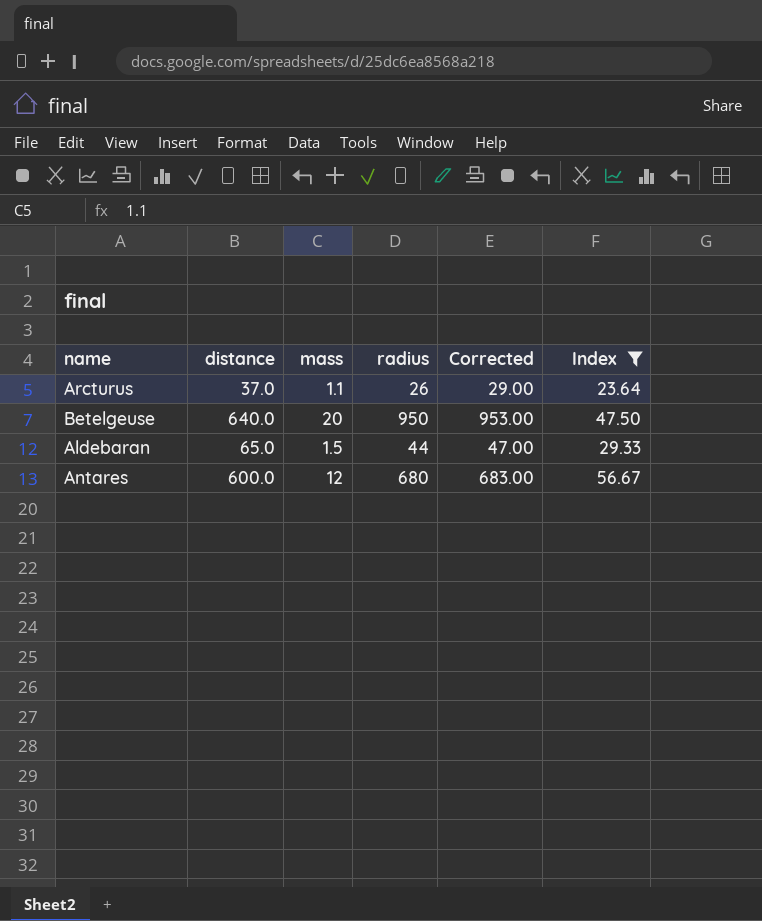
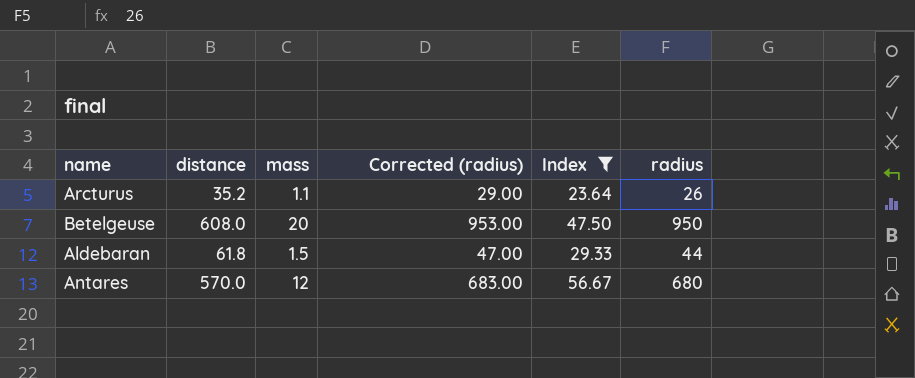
column name: Corrected -> Corrected (radius)
column radius | position: 4 -> 6
Arcturus | distance: 37.0 -> 35.2
Betelgeuse | distance: 640.0 -> 608.0
Aldebaran | distance: 65.0 -> 61.8
Antares | distance: 600.0 -> 570.0

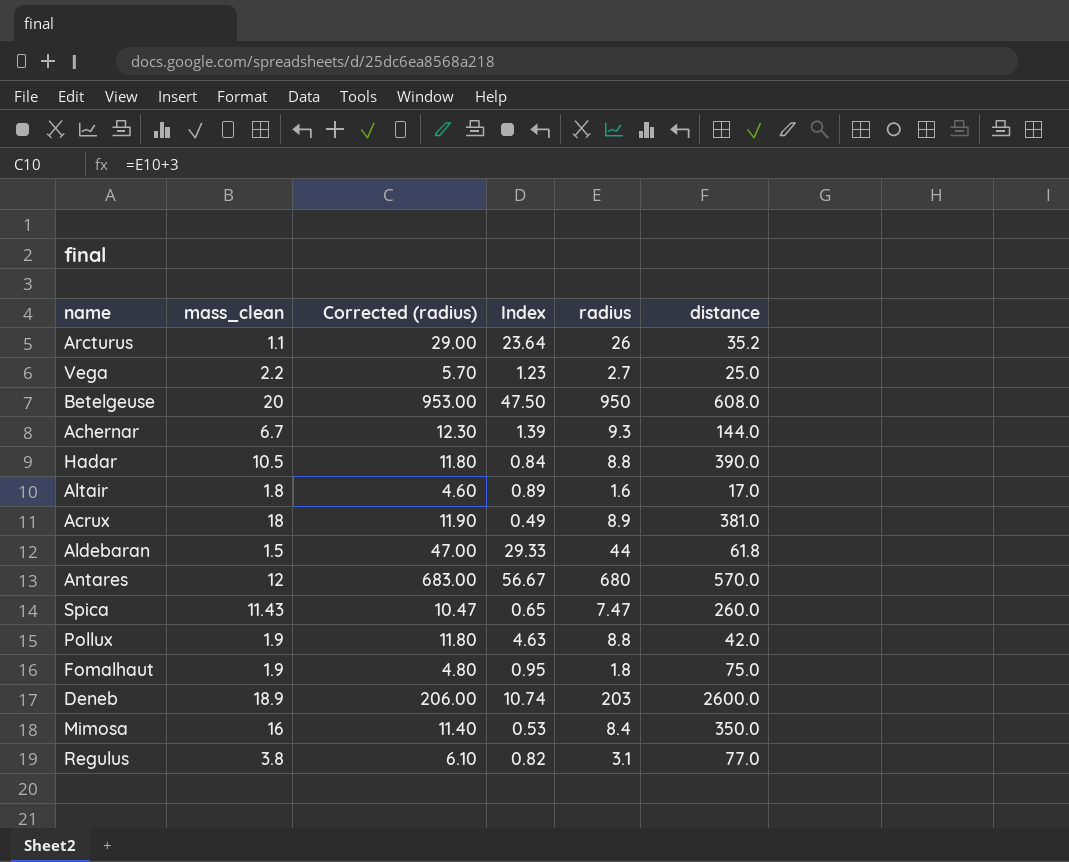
filter: Index >= 23.64 -> none
column name: mass -> mass_clean
column distance | position: 2 -> 6

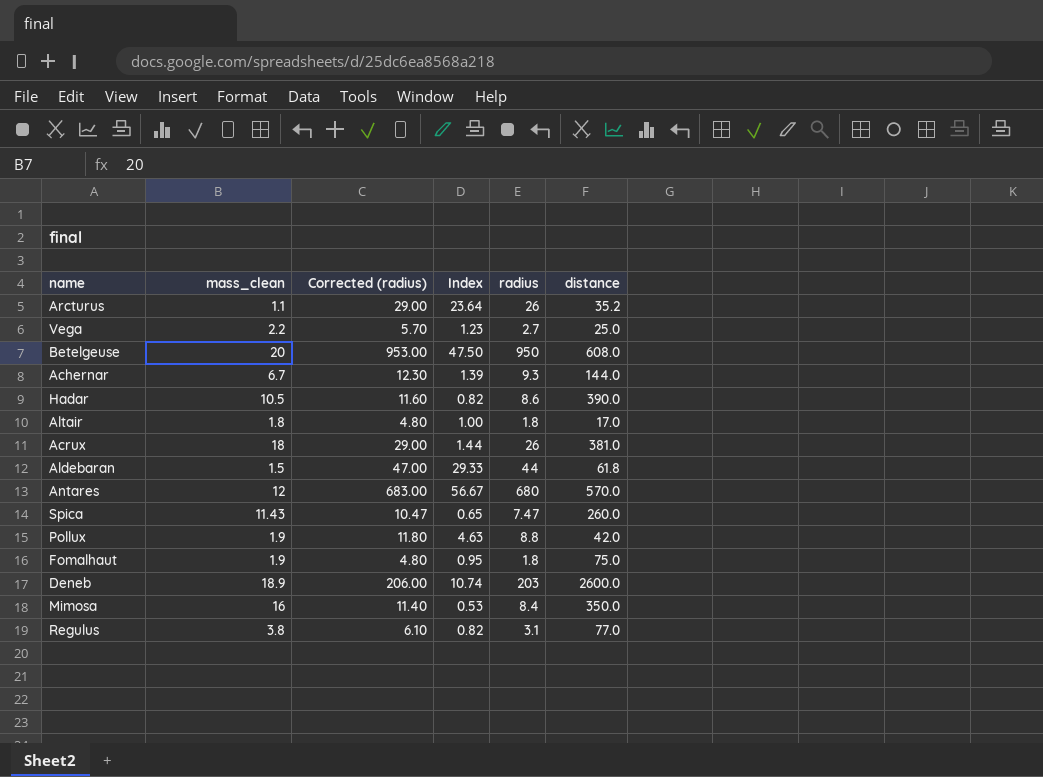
Hadar | Corrected (radius): 11.80 -> 11.60
Hadar | Index: 0.84 -> 0.82
Hadar | radius: 8.8 -> 8.6
Altair | Corrected (radius): 4.60 -> 4.80
Altair | Index: 0.89 -> 1.00
Altair | radius: 1.6 -> 1.8
Acrux | Corrected (radius): 11.90 -> 29.00
Acrux | Index: 0.49 -> 1.44
Acrux | radius: 8.9 -> 26

